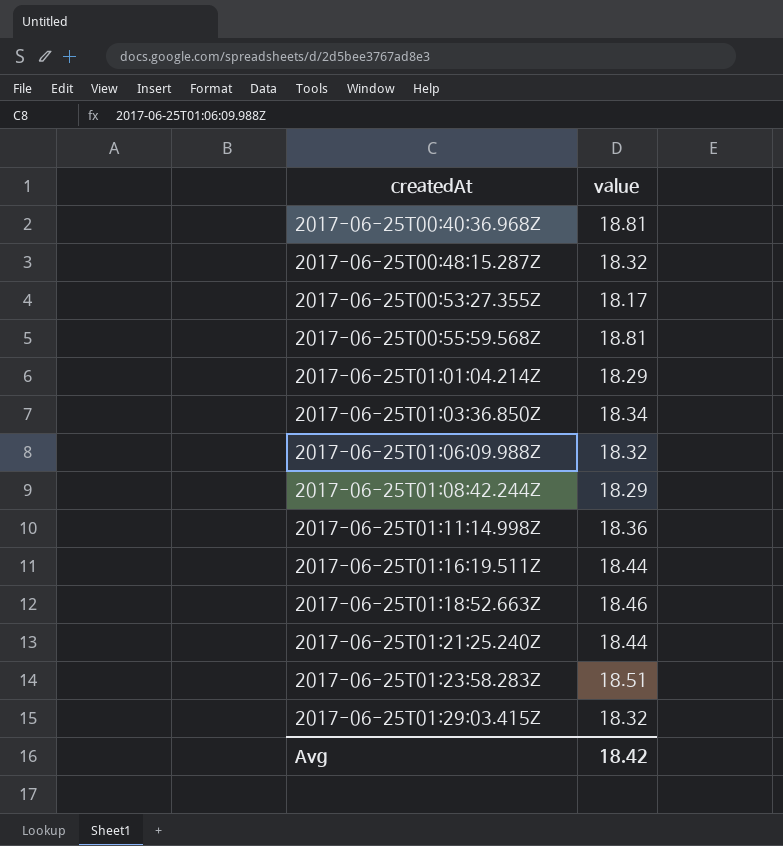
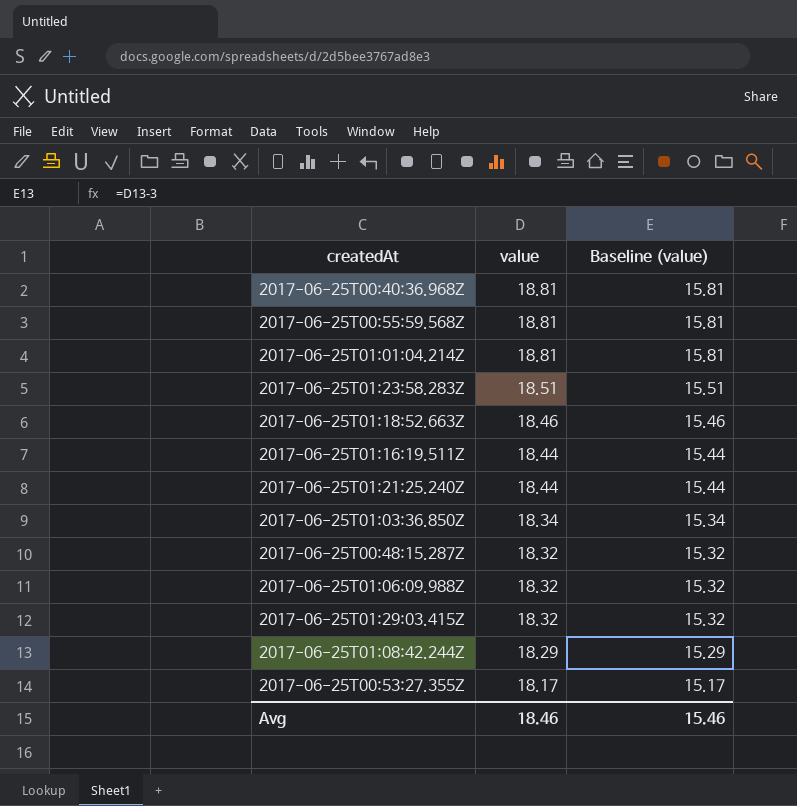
row order: createdAt ascending -> value descending
column Baseline (value) | formula: none -> [value] - 3
row 2017-06-25T01:11:14.998Z: 18.36 -> none
2017-06-25T01:01:04.214Z | value: 18.29 -> 18.81
Avg | value: 18.42 -> 18.46

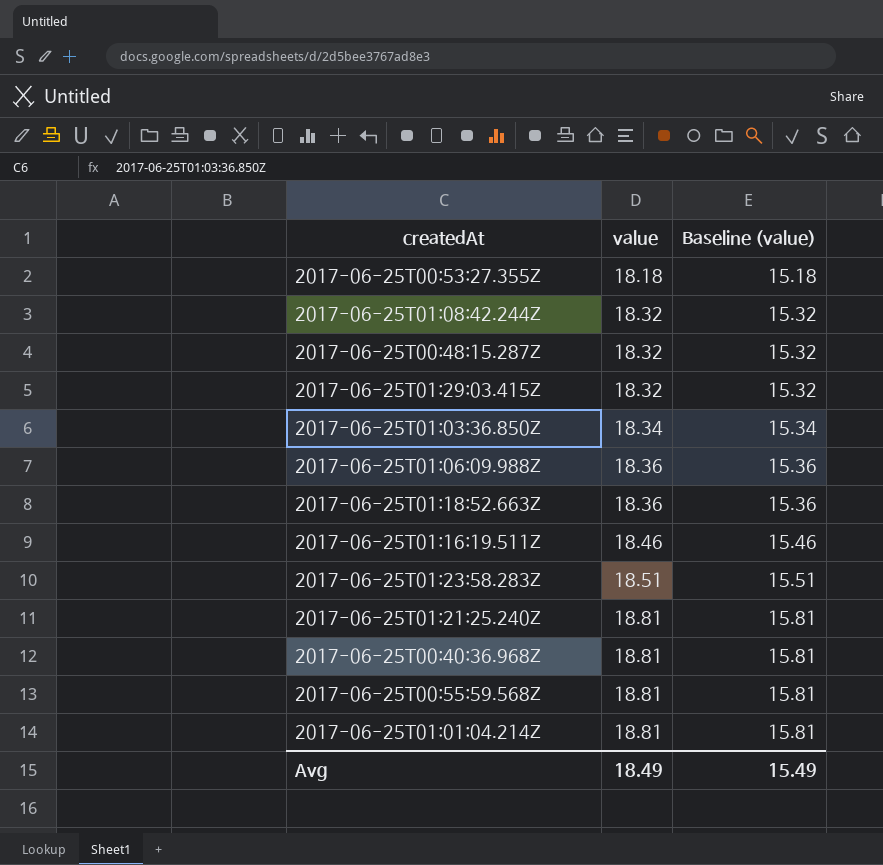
row order: value descending -> value ascending
2017-06-25T00:53:27.355Z | value: 18.17 -> 18.18
2017-06-25T00:53:27.355Z | Baseline (value): 15.17 -> 15.18
2017-06-25T01:08:42.244Z | value: 18.29 -> 18.32
2017-06-25T01:08:42.244Z | Baseline (value): 15.29 -> 15.32
2017-06-25T01:06:09.988Z | value: 18.32 -> 18.36
2017-06-25T01:06:09.988Z | Baseline (value): 15.32 -> 15.36
2017-06-25T01:18:52.663Z | value: 18.46 -> 18.36
2017-06-25T01:18:52.663Z | Baseline (value): 15.46 -> 15.36
2017-06-25T01:16:19.511Z | value: 18.44 -> 18.46
2017-06-25T01:16:19.511Z | Baseline (value): 15.44 -> 15.46
2017-06-25T01:21:25.240Z | value: 18.44 -> 18.81
2017-06-25T01:21:25.240Z | Baseline (value): 15.44 -> 15.81
Avg | value: 18.46 -> 18.49
Avg | Baseline (value): 15.46 -> 15.49

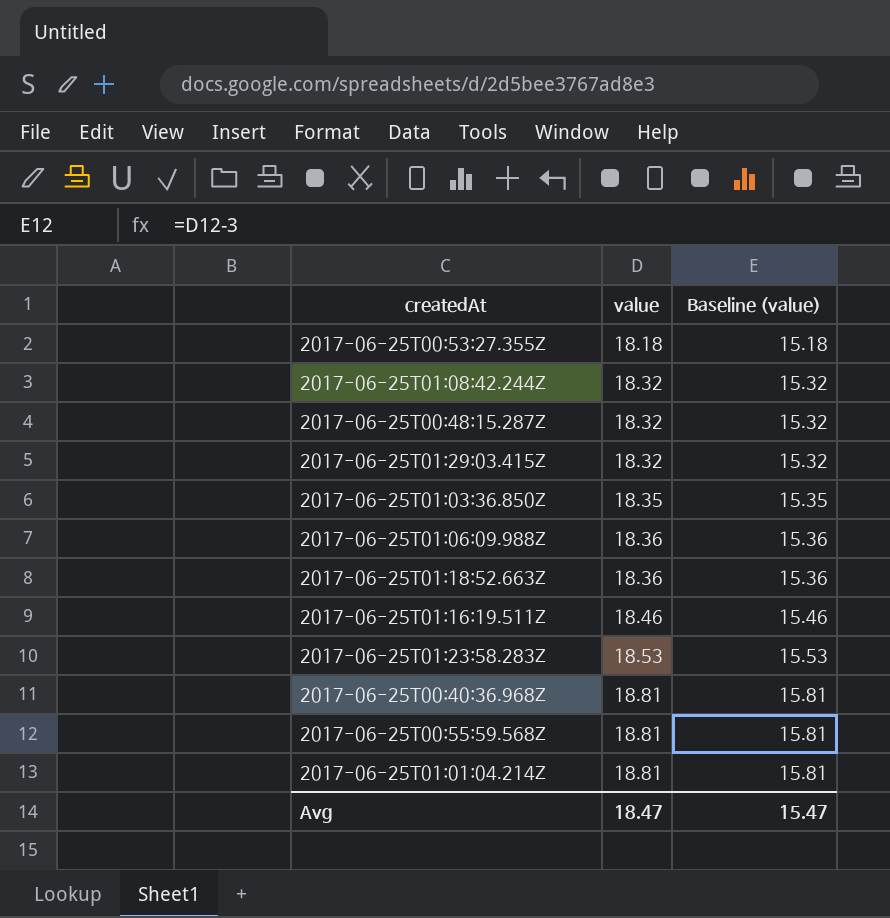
row 2017-06-25T01:21:25.240Z: 18.81 | 15.81 -> none
2017-06-25T01:03:36.850Z | value: 18.34 -> 18.35
2017-06-25T01:03:36.850Z | Baseline (value): 15.34 -> 15.35
2017-06-25T01:23:58.283Z | value: 18.51 -> 18.53
2017-06-25T01:23:58.283Z | Baseline (value): 15.51 -> 15.53
Avg | value: 18.49 -> 18.47
Avg | Baseline (value): 15.49 -> 15.47

